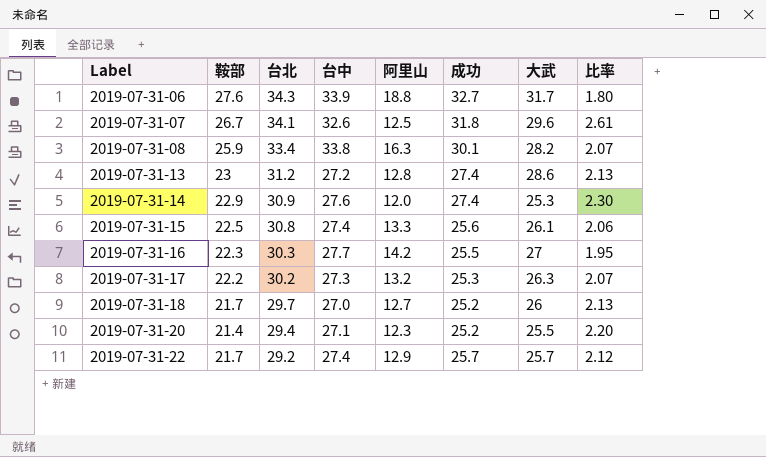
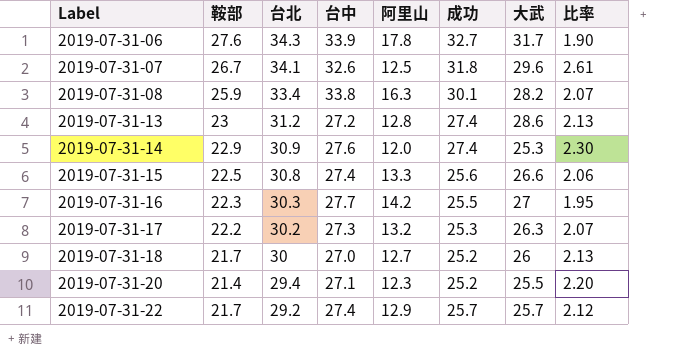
2019-07-31-06 | 阿里山: 18.8 -> 17.8
2019-07-31-06 | 比率: 1.80 -> 1.90
2019-07-31-15 | 大武: 26.1 -> 26.6
2019-07-31-18 | 台北: 29.7 -> 30

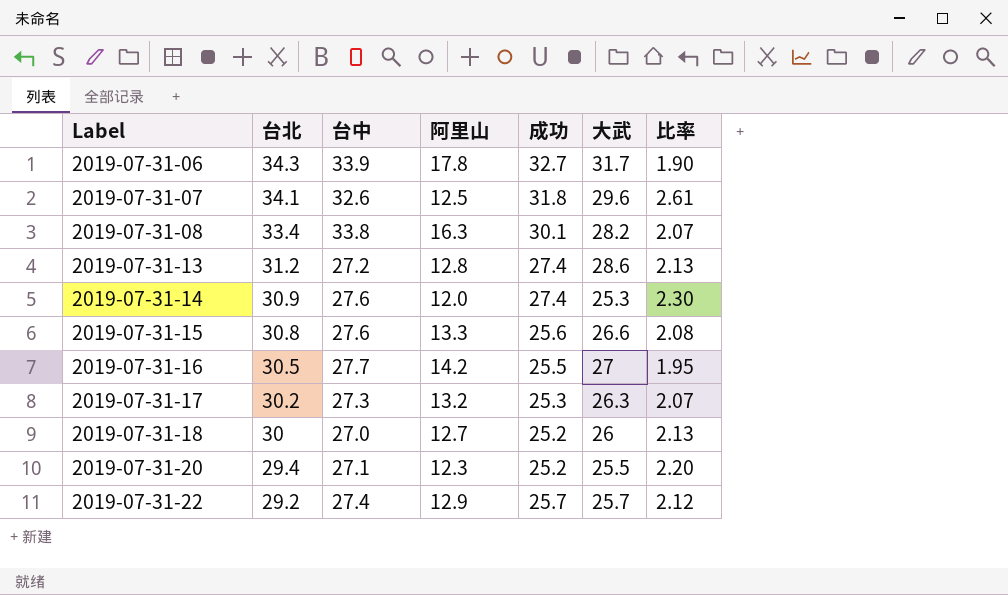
column 鞍部 | position: 2 -> none
2019-07-31-15 | 台中: 27.4 -> 27.6
2019-07-31-15 | 比率: 2.06 -> 2.08
2019-07-31-16 | 台北: 30.3 -> 30.5

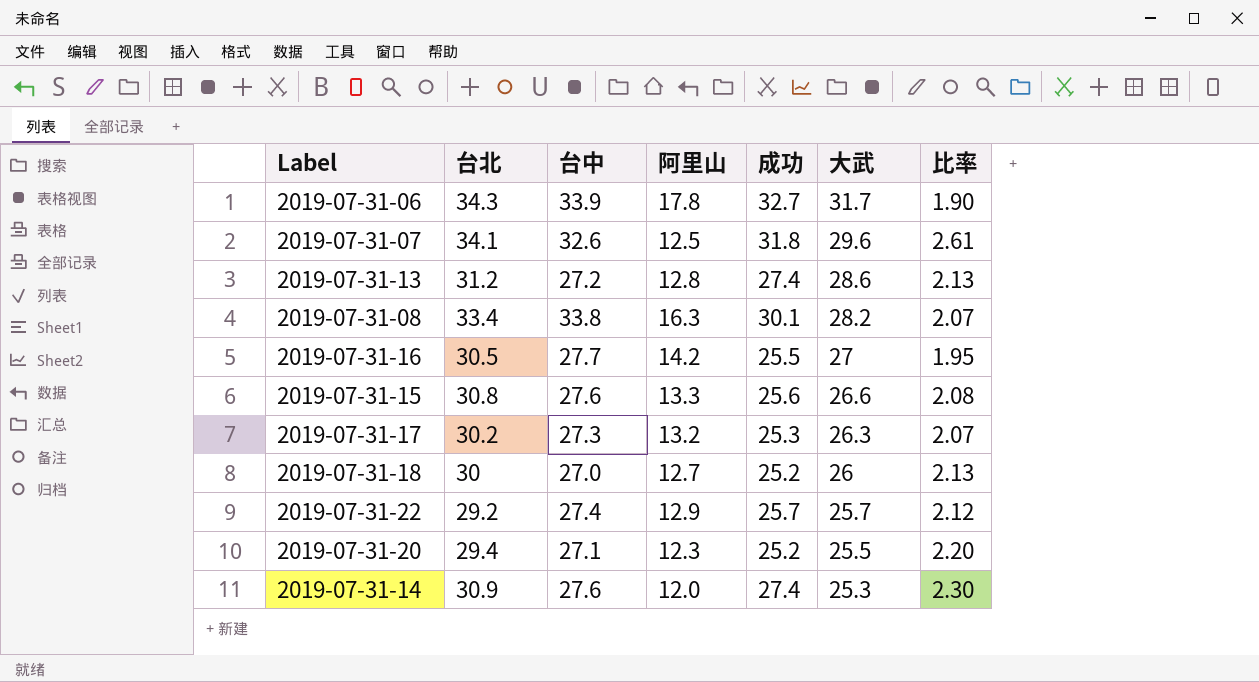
row order: Label ascending -> 大武 descending

